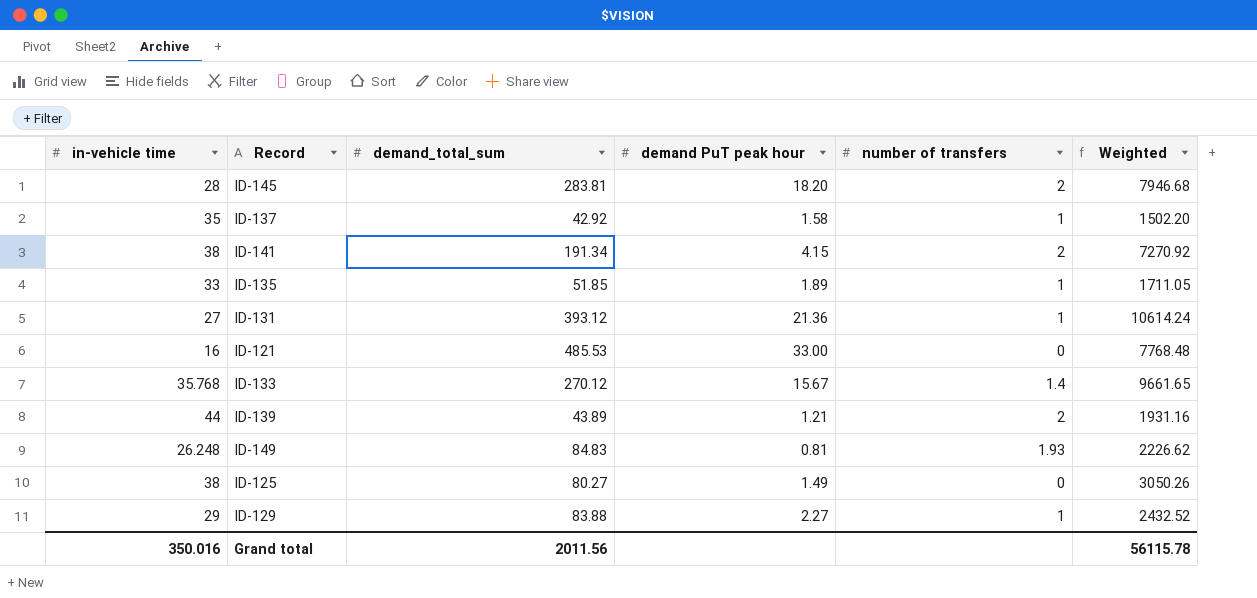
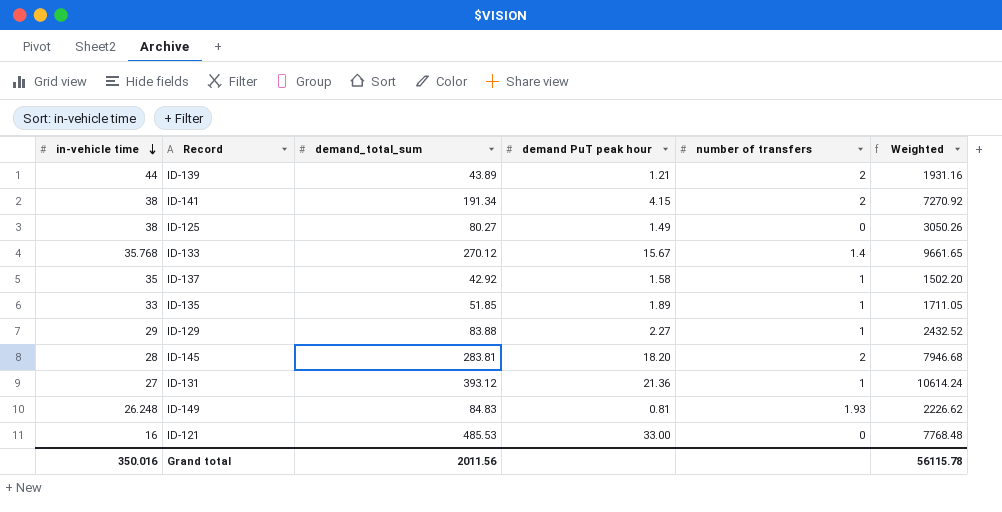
row order: none -> in-vehicle time descending

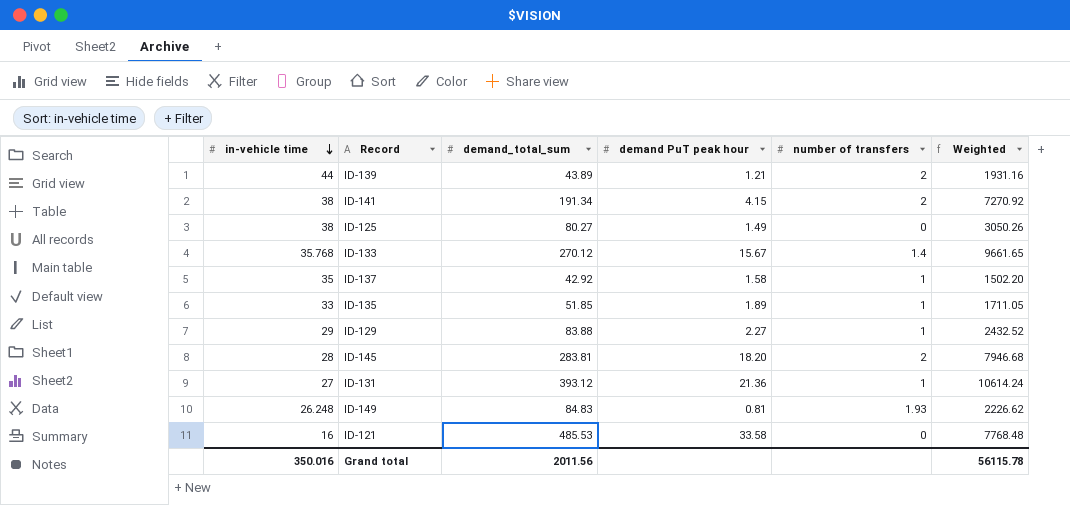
ID-121 | demand PuT peak hour: 33.00 -> 33.58

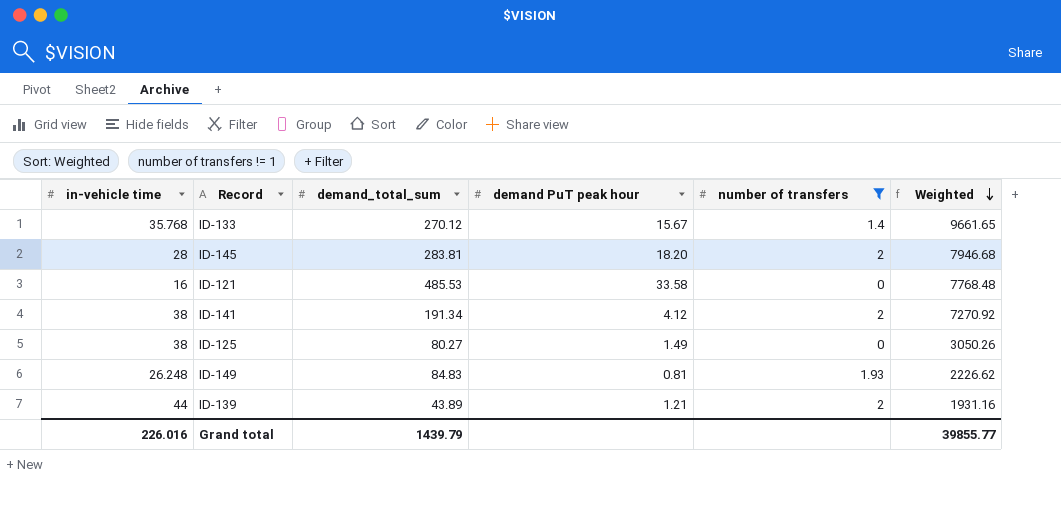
filter: none -> number of transfers != 1
row order: in-vehicle time descending -> Weighted descending
ID-141 | demand PuT peak hour: 4.15 -> 4.12
Grand total | in-vehicle time: 350.016 -> 226.016
Grand total | demand_total_sum: 2011.56 -> 1439.79
Grand total | Weighted: 56115.78 -> 39855.77

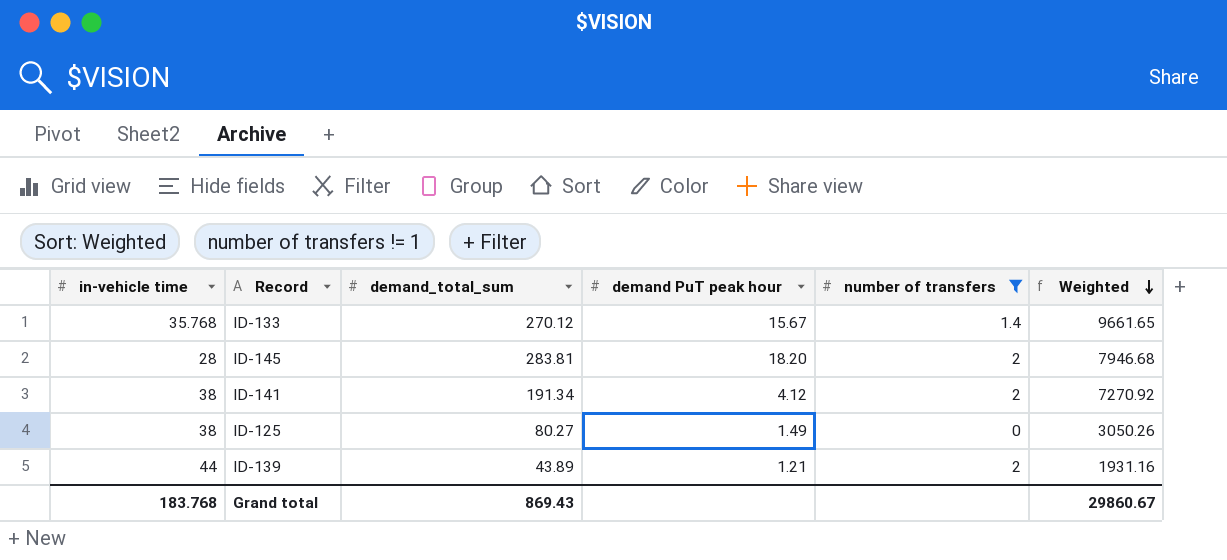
row ID-121: 16 | 485.53 | 33.58 | 0 | 7768.48 -> none
row ID-149: 26.248 | 84.83 | 0.81 | 1.93 | 2226.62 -> none
Grand total | in-vehicle time: 226.016 -> 183.768
Grand total | demand_total_sum: 1439.79 -> 869.43
Grand total | Weighted: 39855.77 -> 29860.67

